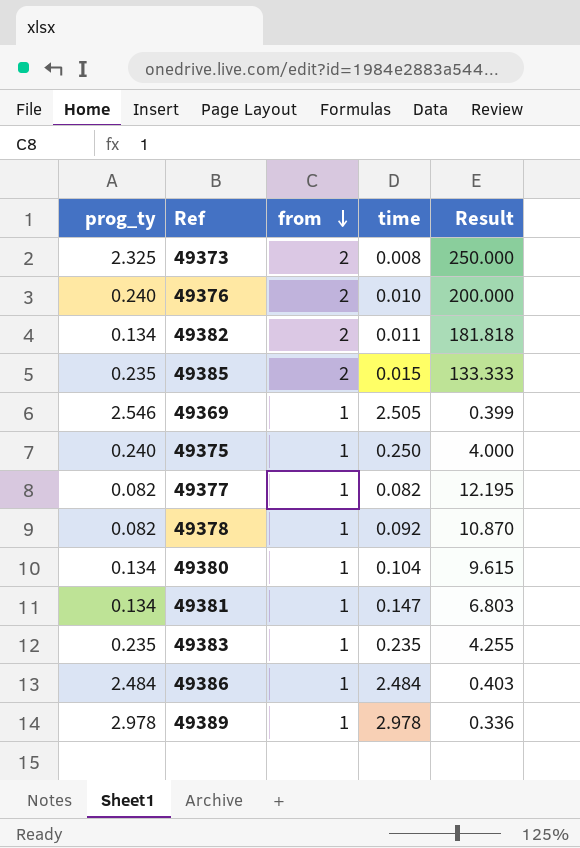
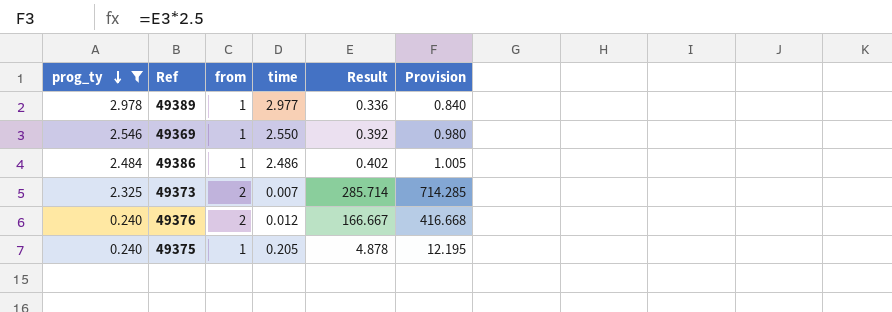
filter: none -> prog_ty >= 0.240
row order: from descending -> prog_ty descending
column Provision | formula: none -> [Result] * 2.5
49389 | time: 2.978 -> 2.977
49369 | time: 2.505 -> 2.550
49369 | Result: 0.399 -> 0.392
49386 | time: 2.484 -> 2.486
49386 | Result: 0.403 -> 0.402
49373 | time: 0.008 -> 0.007
49373 | Result: 250.000 -> 285.714
49376 | time: 0.010 -> 0.012
49376 | Result: 200.000 -> 166.667
49375 | time: 0.250 -> 0.205
49375 | Result: 4.000 -> 4.878

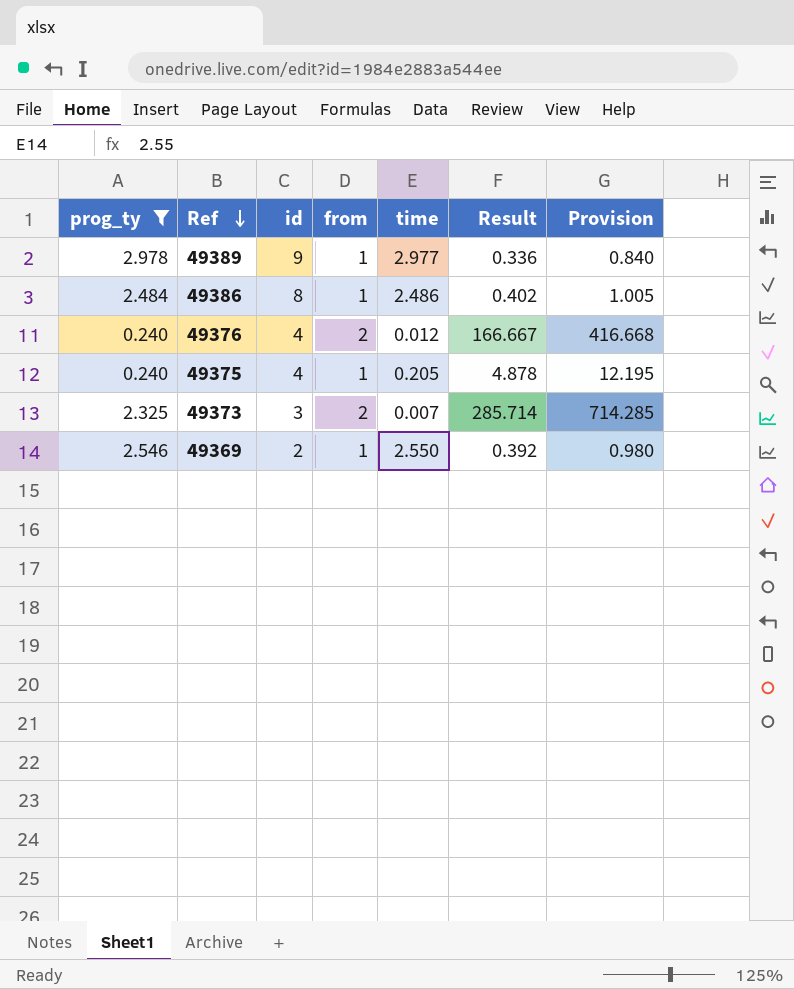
row order: prog_ty descending -> Ref descending
column id | position: none -> 3

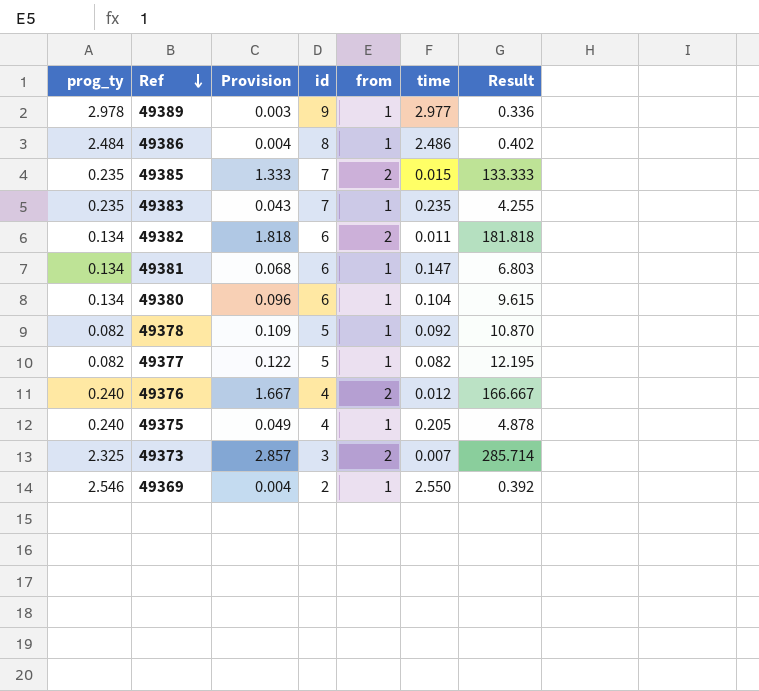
filter: prog_ty >= 0.240 -> none
column Provision | formula: [Result] * 2.5 -> [Result] * 0.01
column Provision | position: 7 -> 3

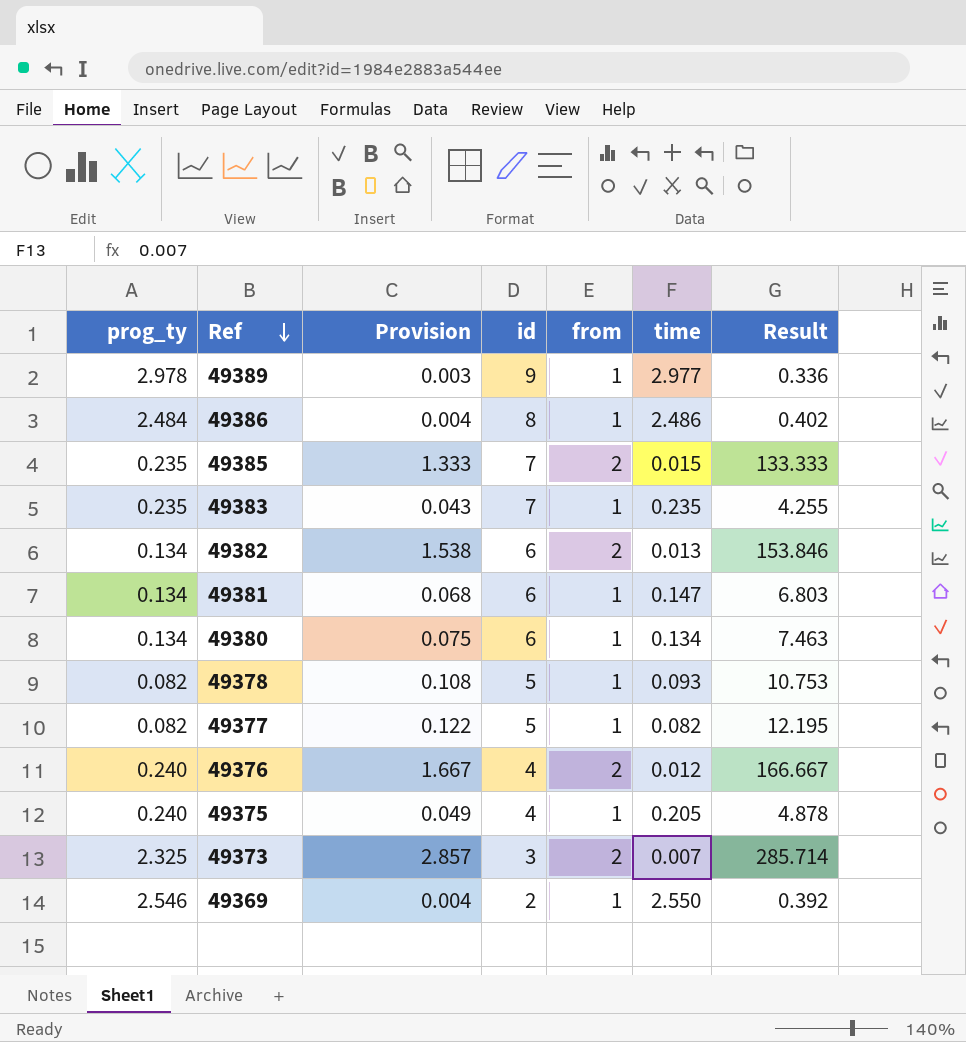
49382 | Provision: 1.818 -> 1.538
49382 | time: 0.011 -> 0.013
49382 | Result: 181.818 -> 153.846
49380 | Provision: 0.096 -> 0.075
49380 | time: 0.104 -> 0.134
49380 | Result: 9.615 -> 7.463
49378 | Provision: 0.109 -> 0.108
49378 | time: 0.092 -> 0.093
49378 | Result: 10.870 -> 10.753

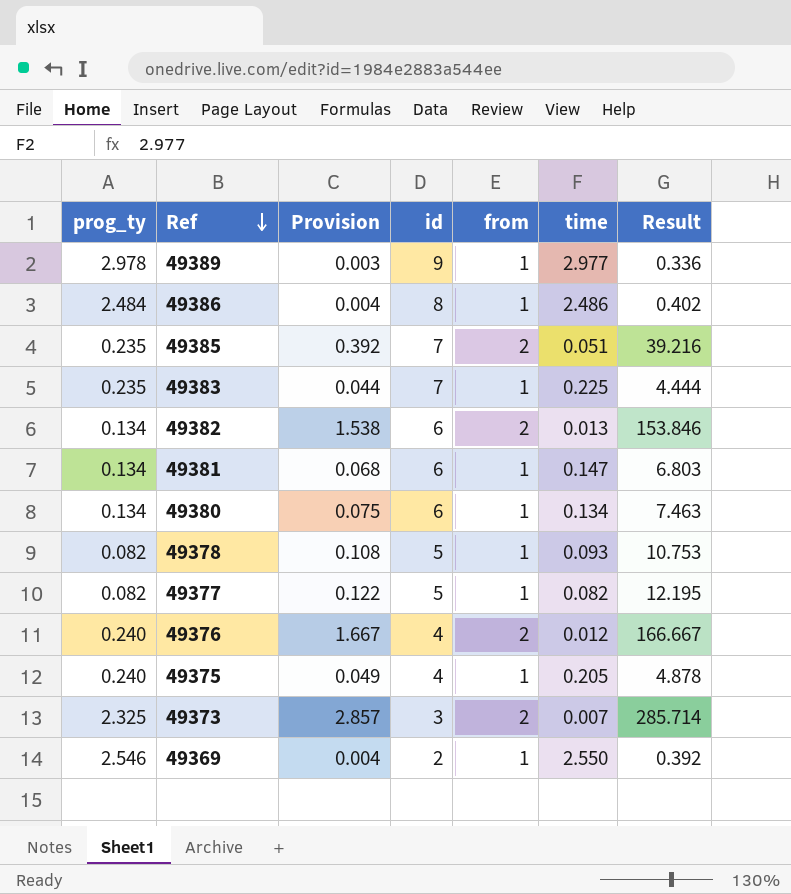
49385 | Provision: 1.333 -> 0.392
49385 | time: 0.015 -> 0.051
49385 | Result: 133.333 -> 39.216
49383 | Provision: 0.043 -> 0.044
49383 | time: 0.235 -> 0.225
49383 | Result: 4.255 -> 4.444

